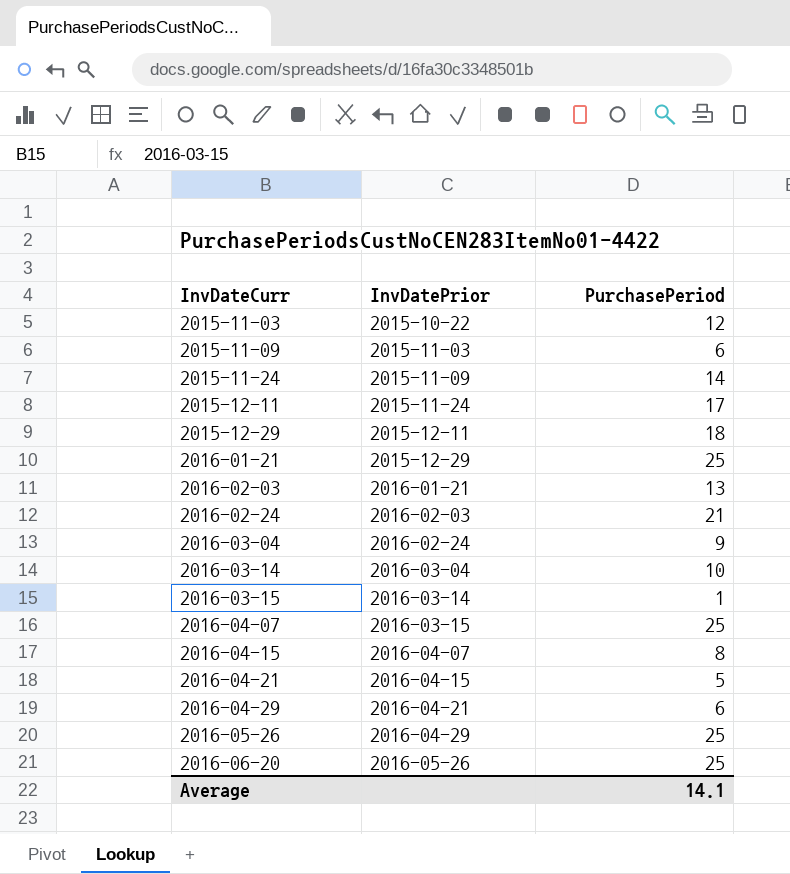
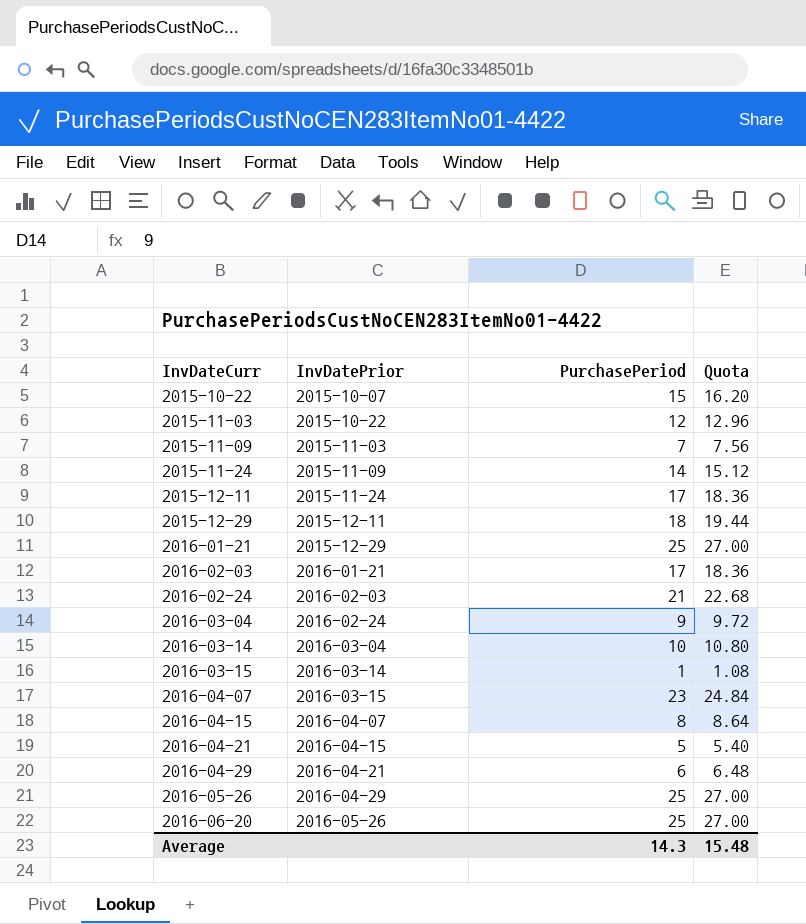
column Quota | formula: none -> [PurchasePeriod] * 1.08
row 2015-10-22: none -> 2015-10-07 | 15 | 16.20
2015-11-09 | PurchasePeriod: 6 -> 7
2016-02-03 | PurchasePeriod: 13 -> 17
2016-04-07 | PurchasePeriod: 25 -> 23
Average | PurchasePeriod: 14.1 -> 14.3

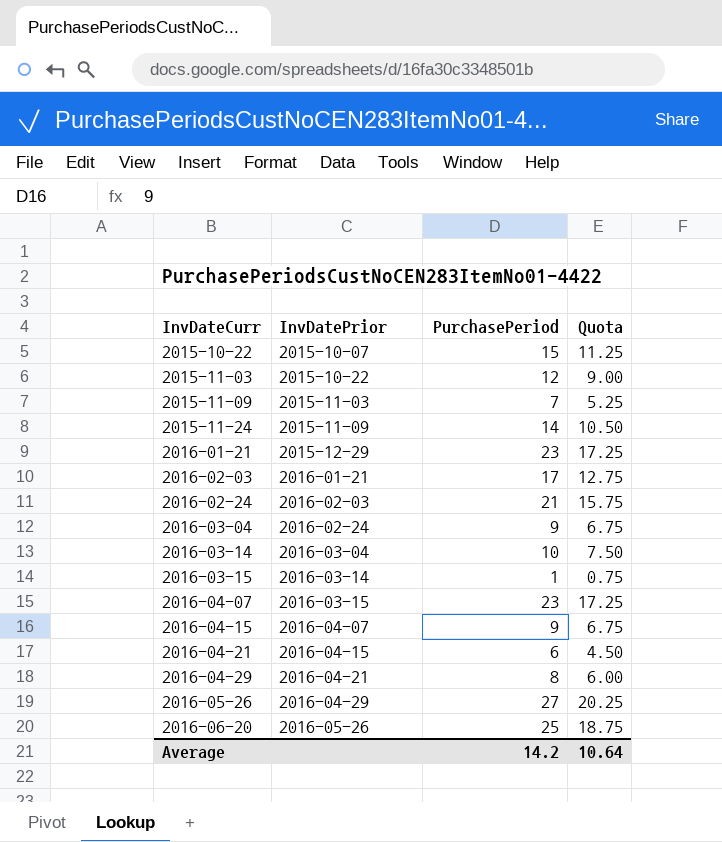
column Quota | formula: [PurchasePeriod] * 1.08 -> [PurchasePeriod] * 0.75
row 2015-12-11: 2015-11-24 | 17 | 18.36 -> none
row 2015-12-29: 2015-12-11 | 18 | 19.44 -> none
2016-01-21 | PurchasePeriod: 25 -> 23
2016-04-15 | PurchasePeriod: 8 -> 9
2016-04-21 | PurchasePeriod: 5 -> 6
2016-04-29 | PurchasePeriod: 6 -> 8
2016-05-26 | PurchasePeriod: 25 -> 27
Average | PurchasePeriod: 14.3 -> 14.2
Average | Quota: 15.48 -> 10.64

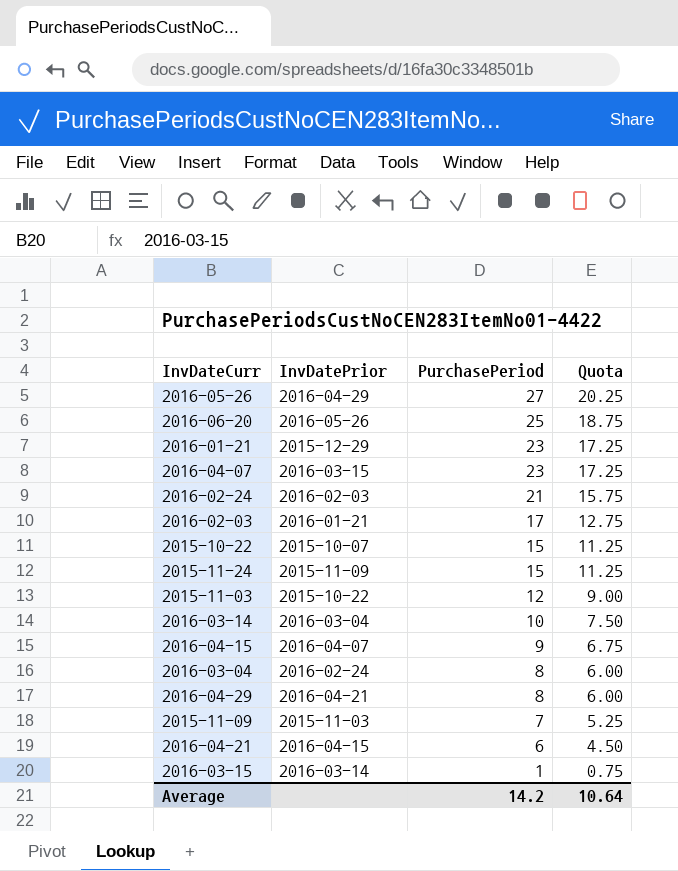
row order: InvDateCurr ascending -> PurchasePeriod descending
2015-11-24 | PurchasePeriod: 14 -> 15
2015-11-24 | Quota: 10.50 -> 11.25
2016-03-04 | PurchasePeriod: 9 -> 8
2016-03-04 | Quota: 6.75 -> 6.00

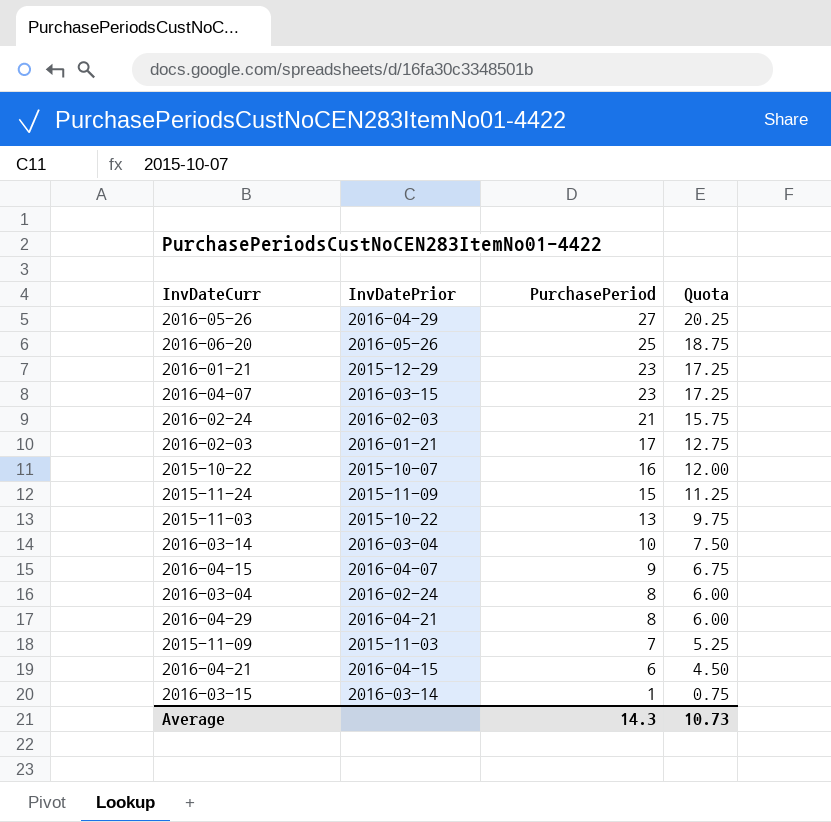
2015-10-22 | PurchasePeriod: 15 -> 16
2015-10-22 | Quota: 11.25 -> 12.00
2015-11-03 | PurchasePeriod: 12 -> 13
2015-11-03 | Quota: 9.00 -> 9.75
Average | PurchasePeriod: 14.2 -> 14.3
Average | Quota: 10.64 -> 10.73

